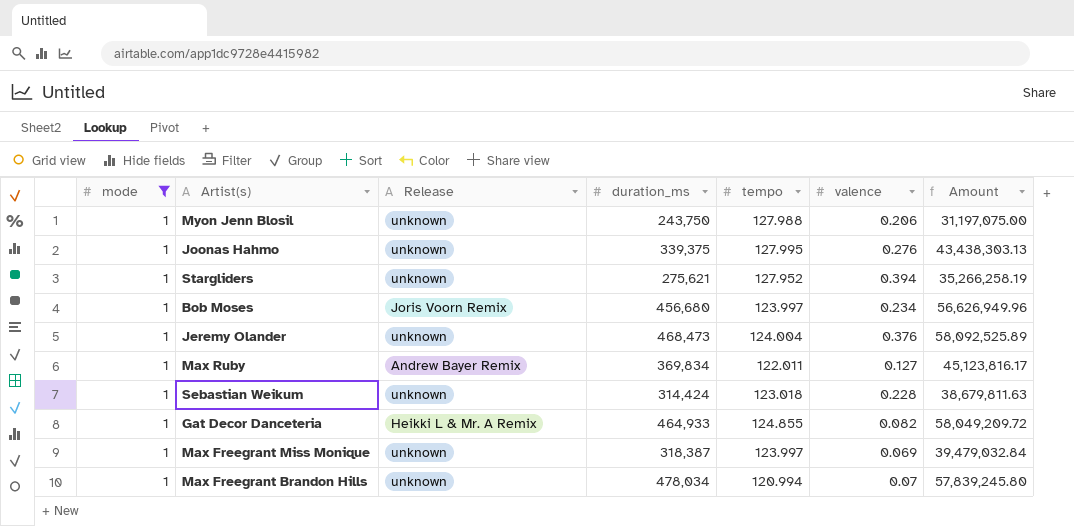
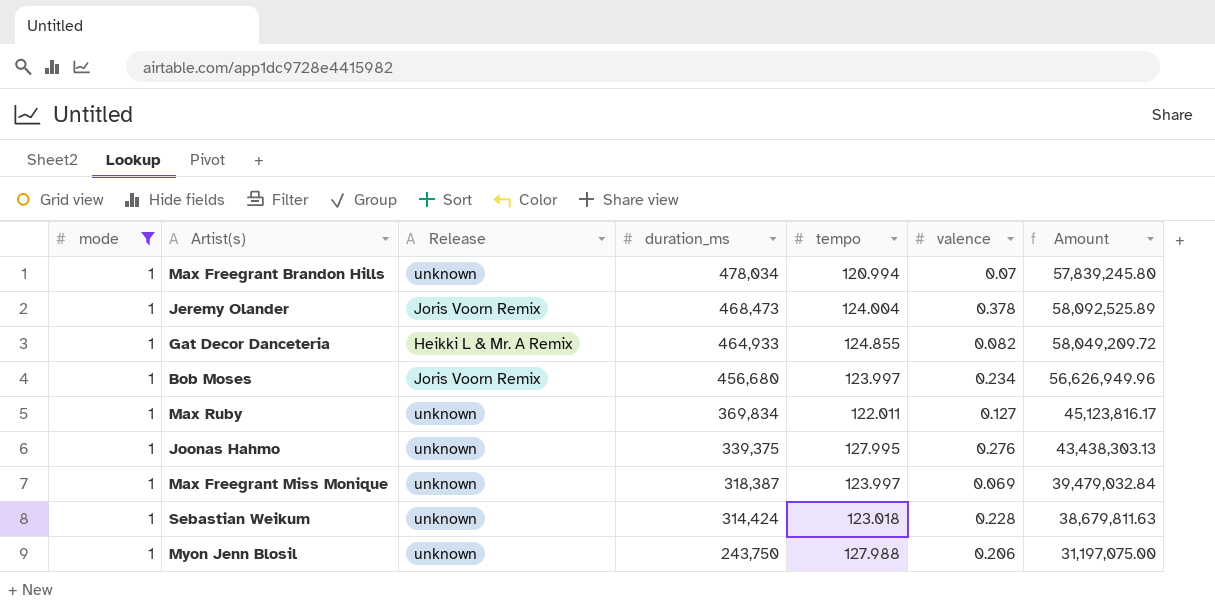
row order: none -> duration_ms descending
row Stargliders: 1 | unknown | 275,621 | 127.952 | 0.394 | 35,266,258.19 -> none
Jeremy Olander | Release: unknown -> Joris Voorn Remix
Jeremy Olander | valence: 0.376 -> 0.378
Max Ruby | Release: Andrew Bayer Remix -> unknown

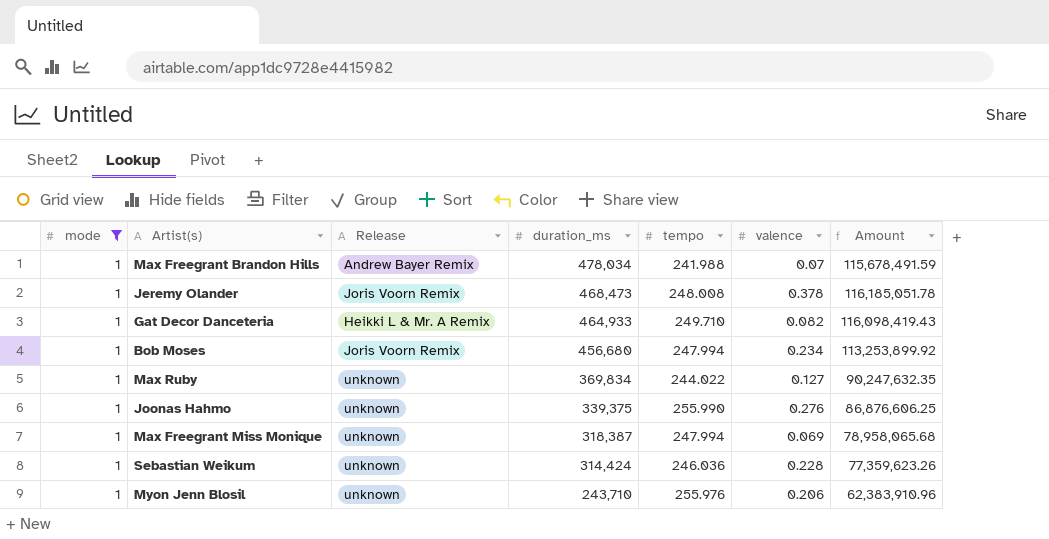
Max Freegrant Brandon Hills | Release: unknown -> Andrew Bayer Remix
Max Freegrant Brandon Hills | tempo: 120.994 -> 241.988
Max Freegrant Brandon Hills | Amount: 57,839,245.80 -> 115,678,491.59
Jeremy Olander | tempo: 124.004 -> 248.008
Jeremy Olander | Amount: 58,092,525.89 -> 116,185,051.78
Gat Decor Danceteria | tempo: 124.855 -> 249.710
Gat Decor Danceteria | Amount: 58,049,209.72 -> 116,098,419.43
Bob Moses | tempo: 123.997 -> 247.994
Bob Moses | Amount: 56,626,949.96 -> 113,253,899.92
Max Ruby | tempo: 122.011 -> 244.022
Max Ruby | Amount: 45,123,816.17 -> 90,247,632.35
Joonas Hahmo | tempo: 127.995 -> 255.990
Joonas Hahmo | Amount: 43,438,303.13 -> 86,876,606.25
Max Freegrant Miss Monique | tempo: 123.997 -> 247.994
Max Freegrant Miss Monique | Amount: 39,479,032.84 -> 78,958,065.68
Sebastian Weikum | tempo: 123.018 -> 246.036
Sebastian Weikum | Amount: 38,679,811.63 -> 77,359,623.26
Myon Jenn Blosil | duration_ms: 243,750 -> 243,710
Myon Jenn Blosil | tempo: 127.988 -> 255.976
Myon Jenn Blosil | Amount: 31,197,075.00 -> 62,383,910.96

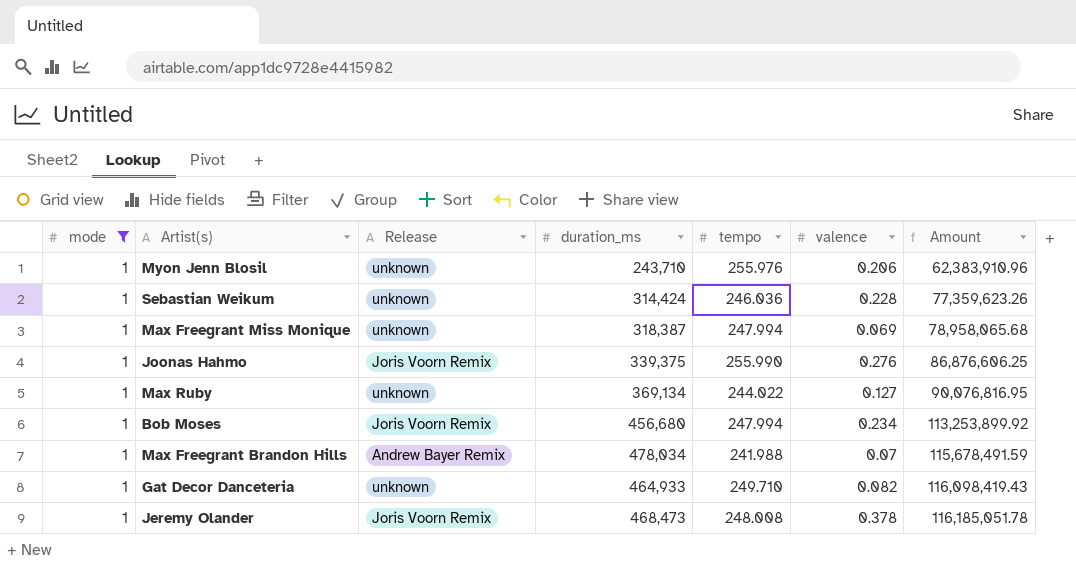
row order: duration_ms descending -> Amount ascending
Joonas Hahmo | Release: unknown -> Joris Voorn Remix
Max Ruby | duration_ms: 369,834 -> 369,134
Max Ruby | Amount: 90,247,632.35 -> 90,076,816.95
Gat Decor Danceteria | Release: Heikki L & Mr. A Remix -> unknown

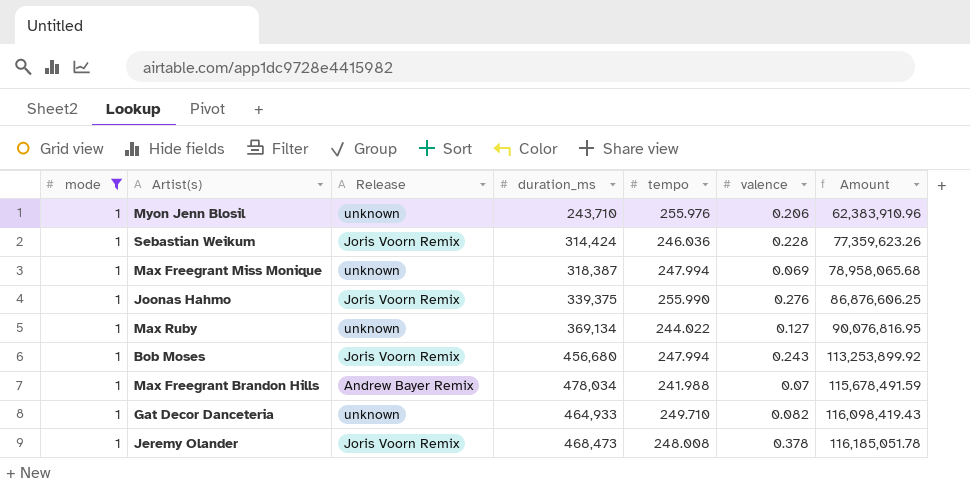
Sebastian Weikum | Release: unknown -> Joris Voorn Remix
Bob Moses | valence: 0.234 -> 0.243

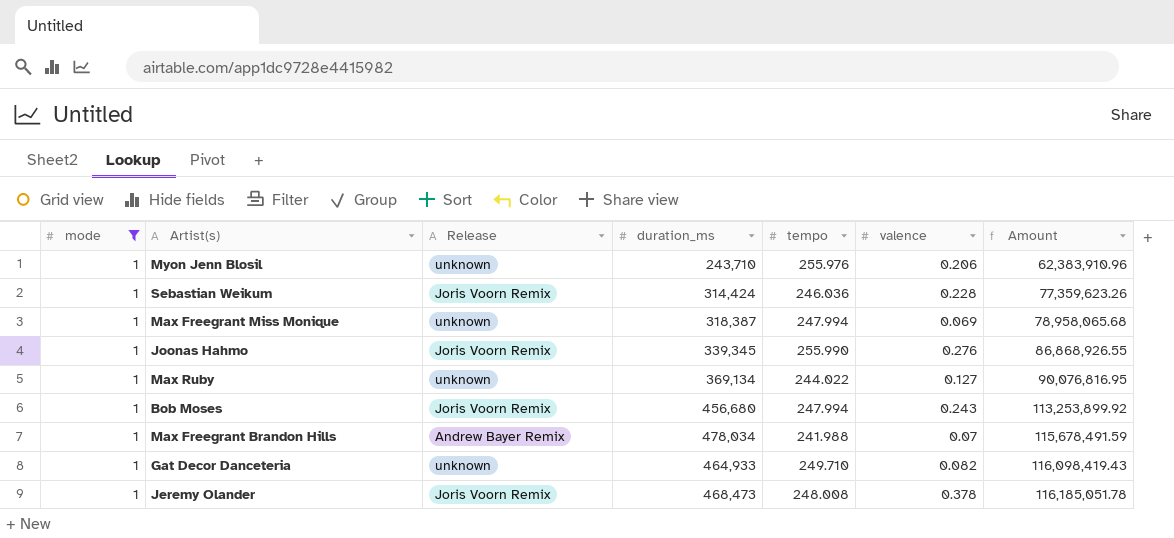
Joonas Hahmo | duration_ms: 339,375 -> 339,345
Joonas Hahmo | Amount: 86,876,606.25 -> 86,868,926.55

